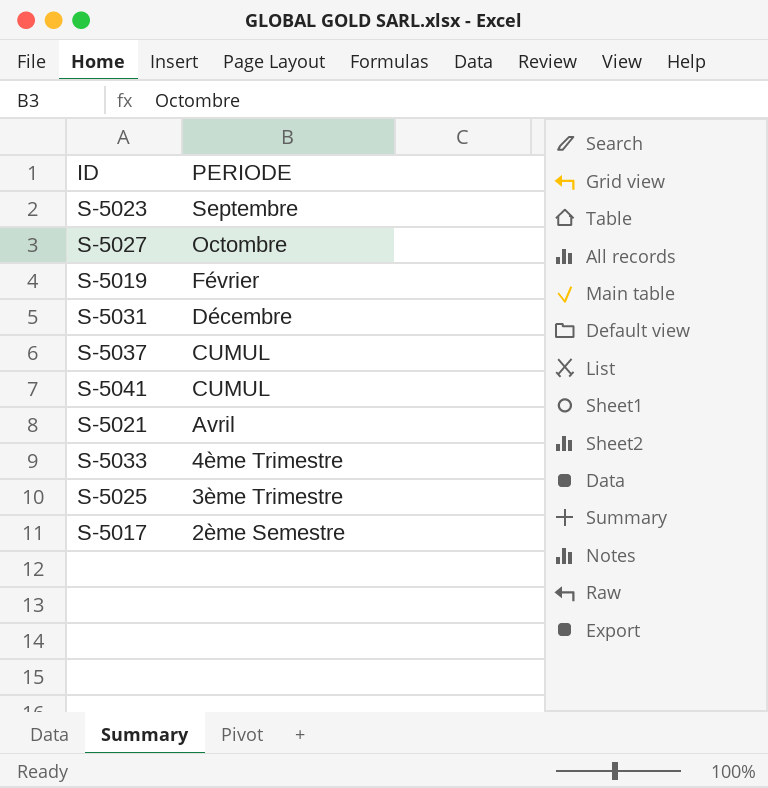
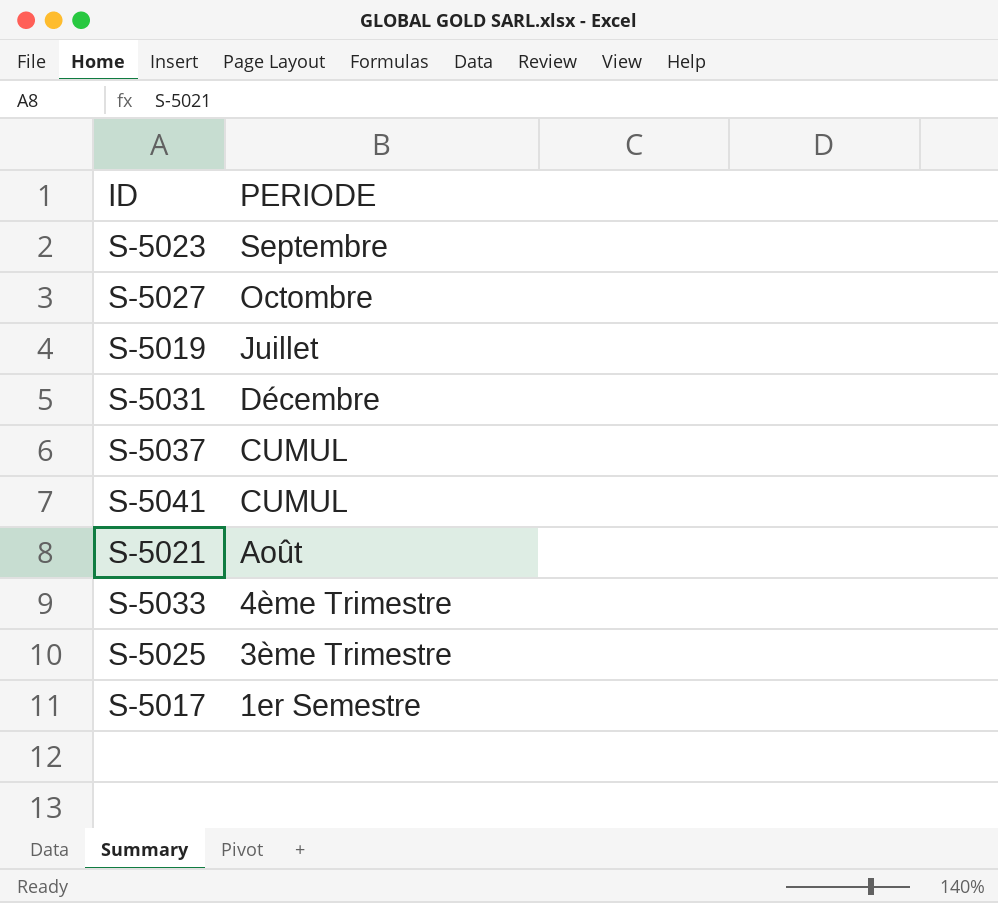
S-5019 | PERIODE: Février -> Juillet
S-5021 | PERIODE: Avril -> Août
S-5017 | PERIODE: 2ème Semestre -> 1er Semestre

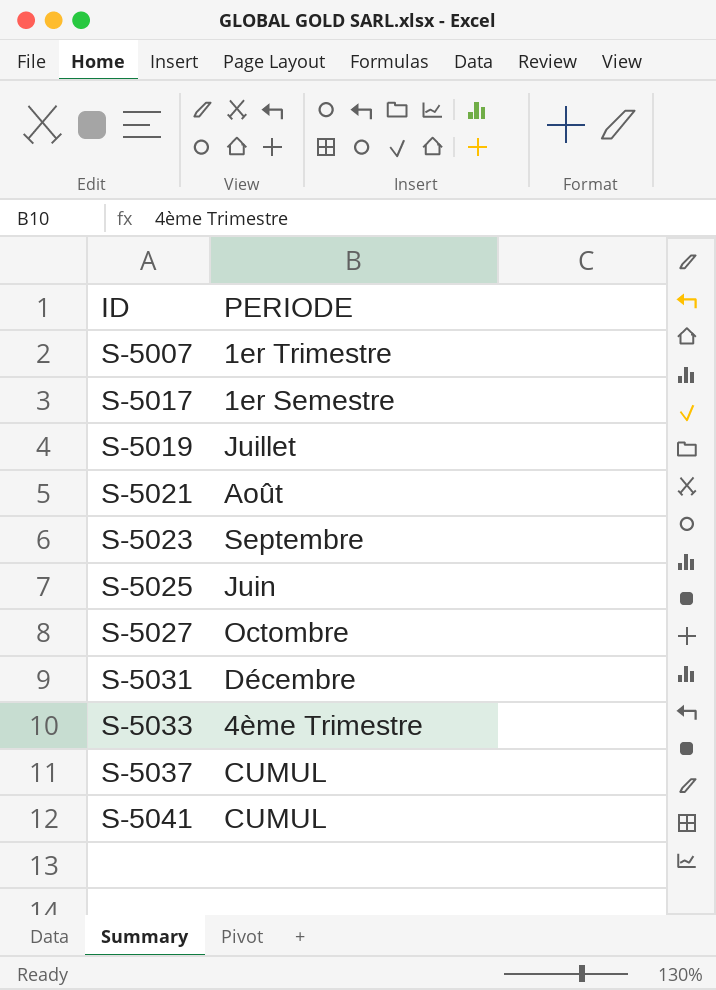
row order: PERIODE descending -> ID ascending
row S-5007: none -> 1er Trimestre
S-5025 | PERIODE: 3ème Trimestre -> Juin

